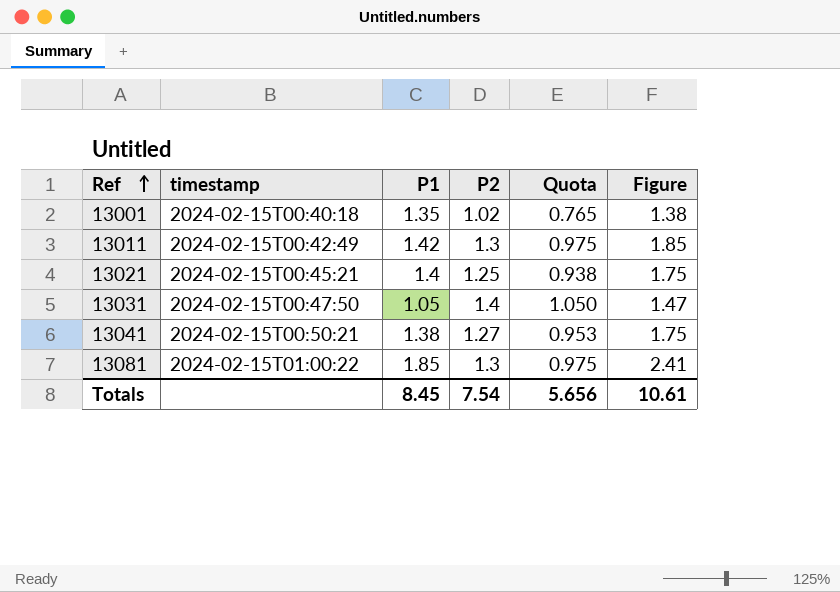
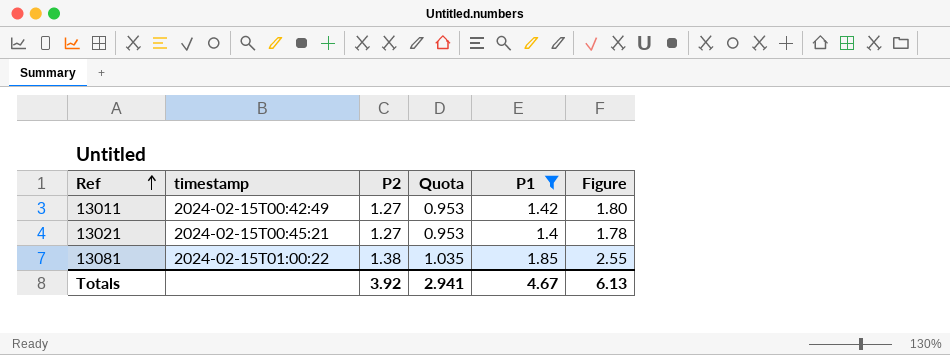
filter: none -> P1 >= 1.4
column P1 | position: 3 -> 5
13011 | P2: 1.3 -> 1.27
13011 | Quota: 0.975 -> 0.953
13011 | Figure: 1.85 -> 1.80
13021 | P2: 1.25 -> 1.27
13021 | Quota: 0.938 -> 0.953
13021 | Figure: 1.75 -> 1.78
13081 | P2: 1.3 -> 1.38
13081 | Quota: 0.975 -> 1.035
13081 | Figure: 2.41 -> 2.55
Totals | P2: 7.54 -> 3.92
Totals | Quota: 5.656 -> 2.941
Totals | P1: 8.45 -> 4.67
Totals | Figure: 10.61 -> 6.13

